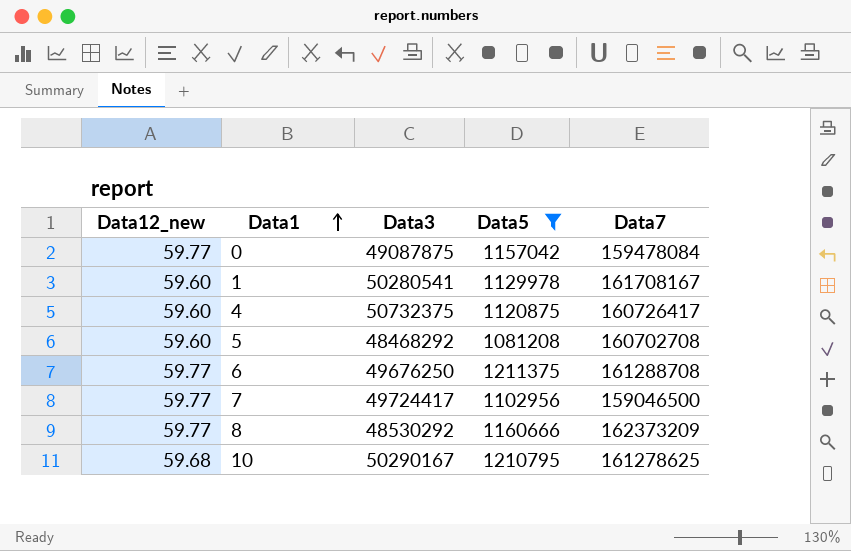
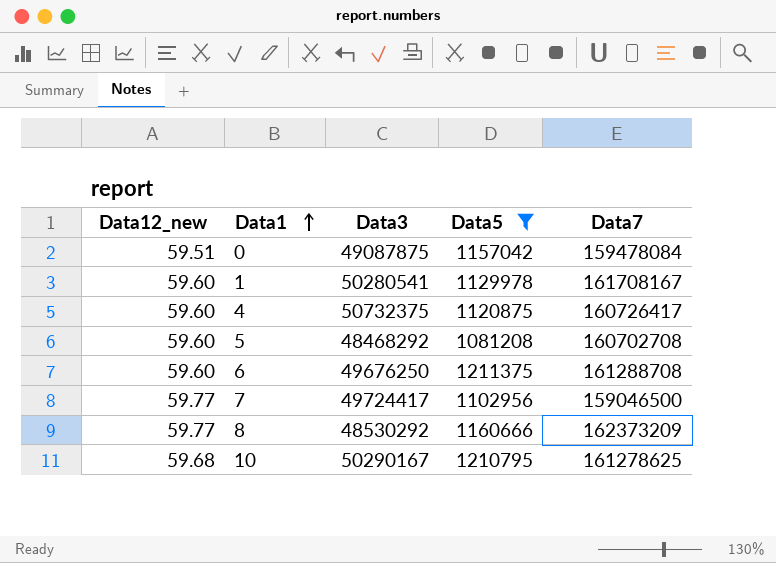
0 | Data12_new: 59.77 -> 59.51
6 | Data12_new: 59.77 -> 59.60

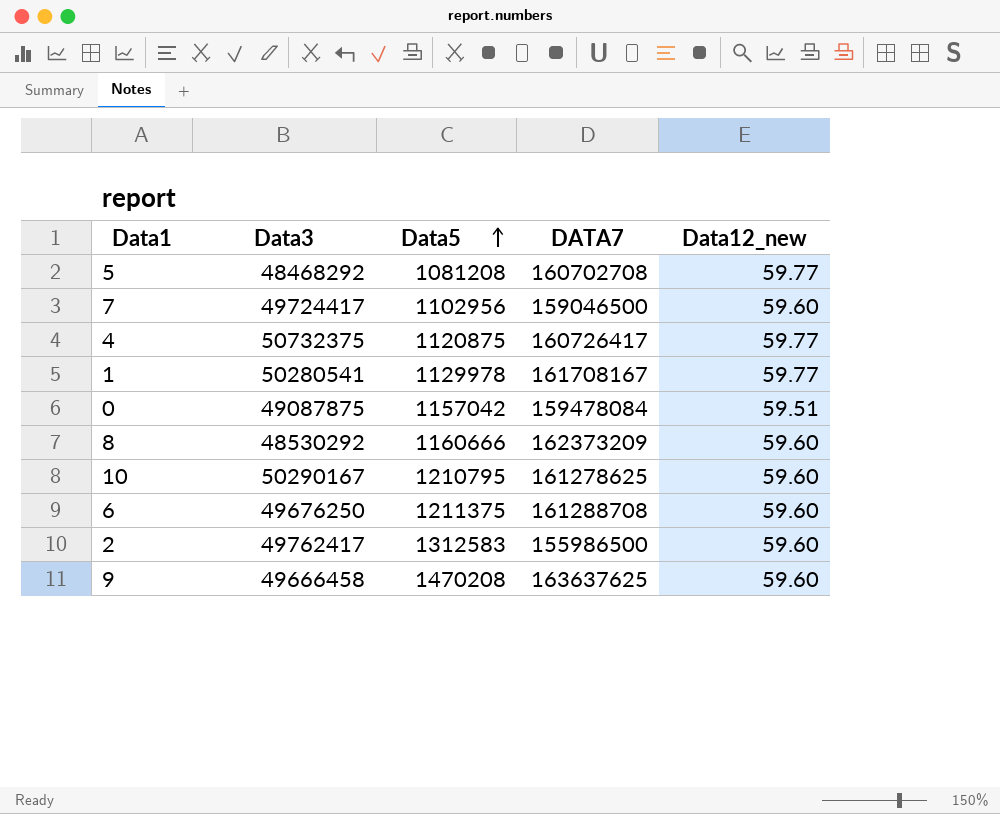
filter: Data5 <= 1211375 -> none
row order: Data1 ascending -> Data5 ascending
column name: Data7 -> DATA7
column Data12_new | position: 1 -> 5
5 | Data12_new: 59.60 -> 59.77
7 | Data12_new: 59.77 -> 59.60
4 | Data12_new: 59.60 -> 59.77
1 | Data12_new: 59.60 -> 59.77
8 | Data12_new: 59.77 -> 59.60
10 | Data12_new: 59.68 -> 59.60

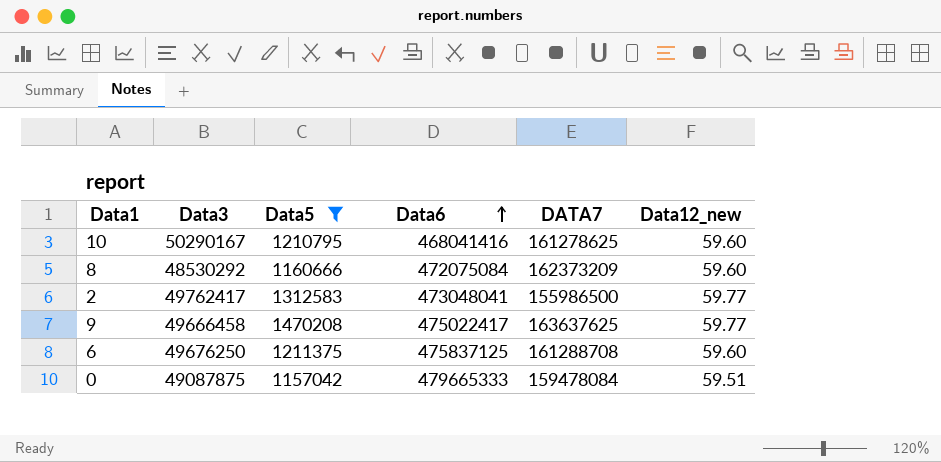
filter: none -> Data5 >= 1157042
row order: Data5 ascending -> Data6 ascending
column Data6 | position: none -> 4
2 | Data12_new: 59.60 -> 59.77
9 | Data12_new: 59.60 -> 59.77

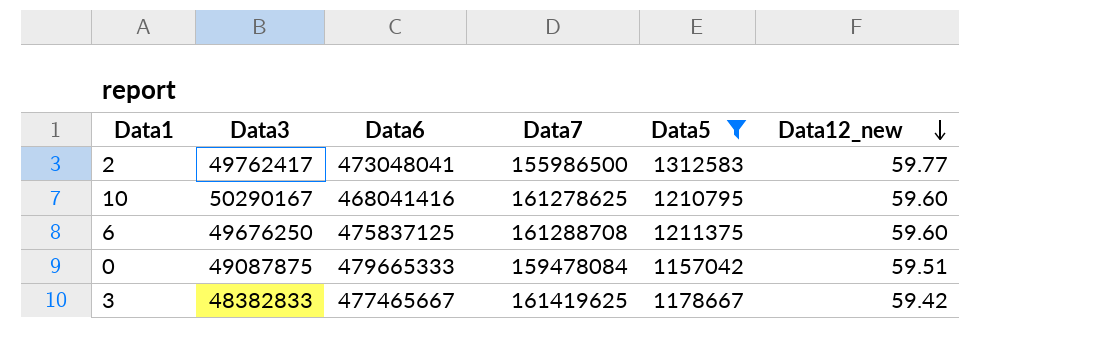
row order: Data6 ascending -> Data12_new descending
column name: DATA7 -> Data7
column Data5 | position: 3 -> 5
row 8: 48530292 | 1160666 | 472075084 | 162373209 | 59.60 -> none
row 9: 49666458 | 1470208 | 475022417 | 163637625 | 59.77 -> none
row 3: none -> 48382833 | 477465667 | 161419625 | 1178667 | 59.42

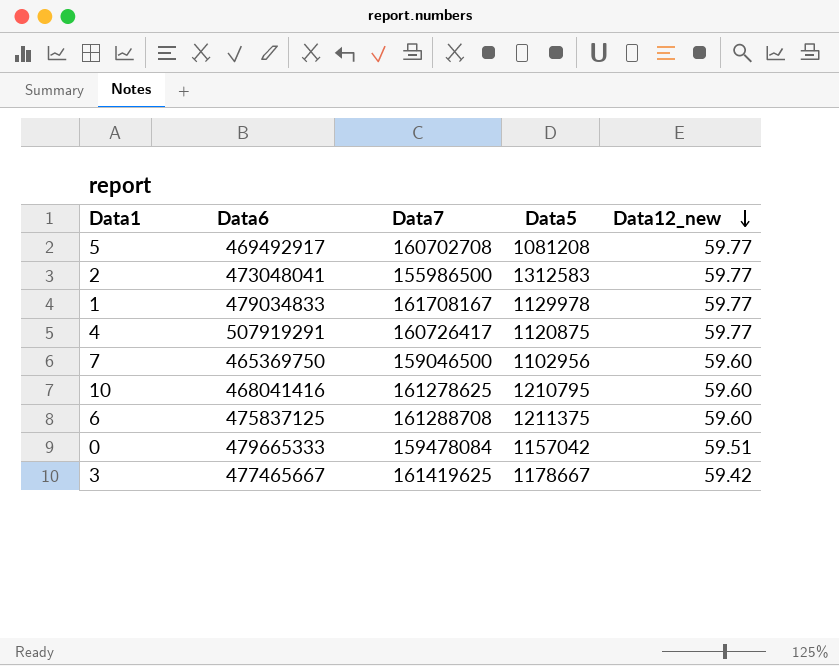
filter: Data5 >= 1157042 -> none
column Data3 | position: 2 -> none

